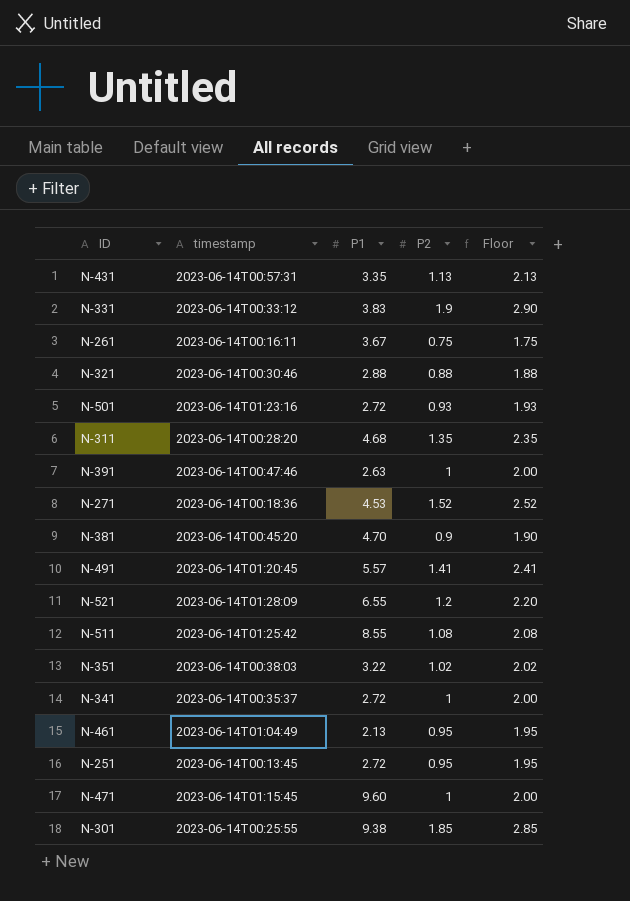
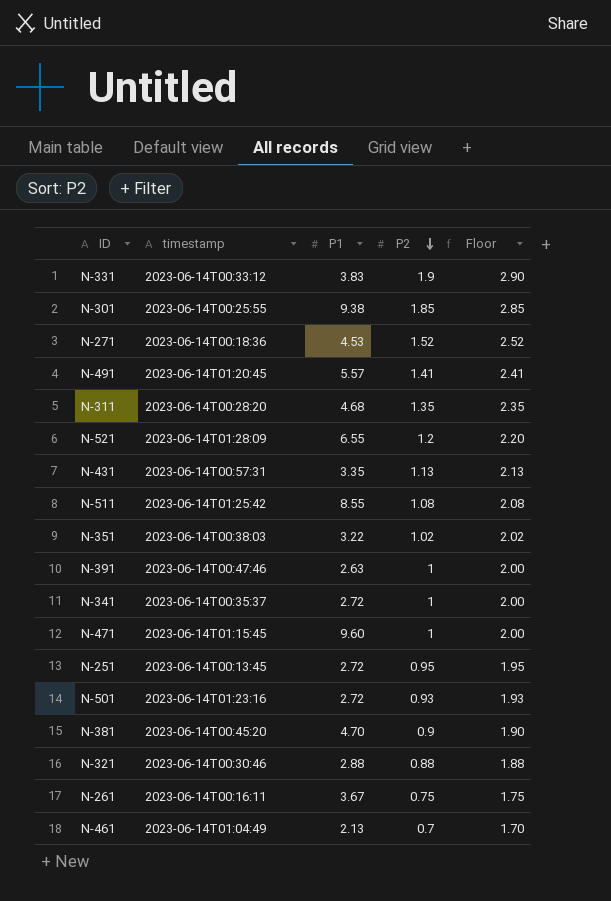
row order: none -> P2 descending
N-461 | P2: 0.95 -> 0.7
N-461 | Floor: 1.95 -> 1.70

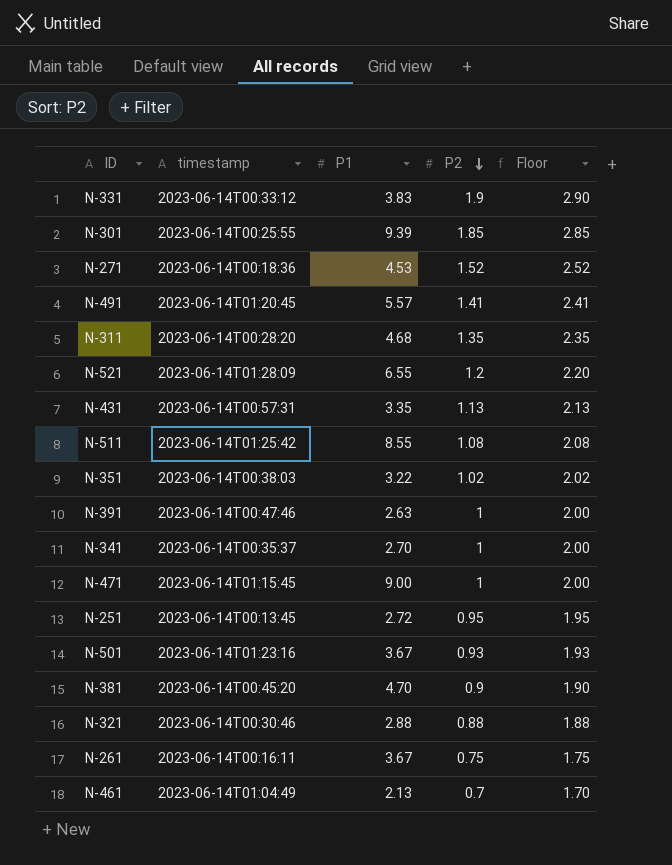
N-301 | P1: 9.38 -> 9.39
N-341 | P1: 2.72 -> 2.70
N-471 | P1: 9.60 -> 9.00
N-501 | P1: 2.72 -> 3.67

